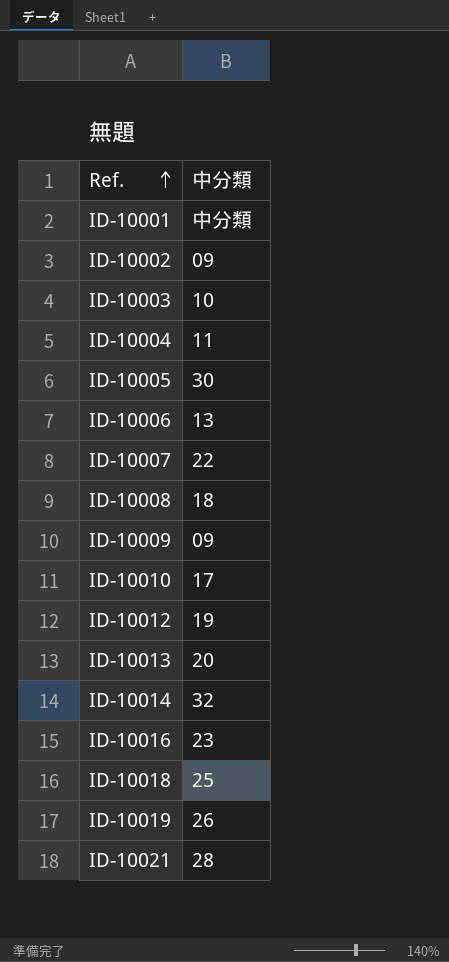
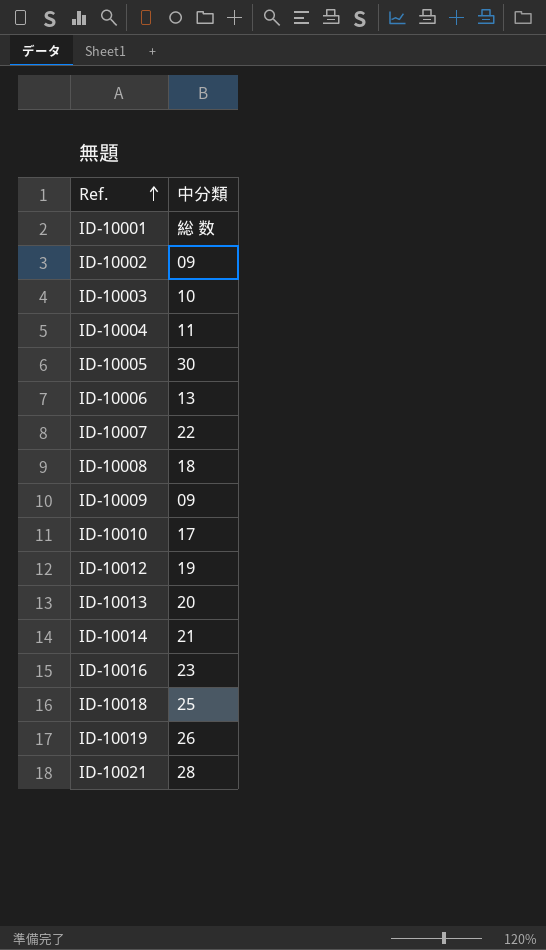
ID-10001 | 中分類: 中分類 -> 総 数
ID-10014 | 中分類: 32 -> 21

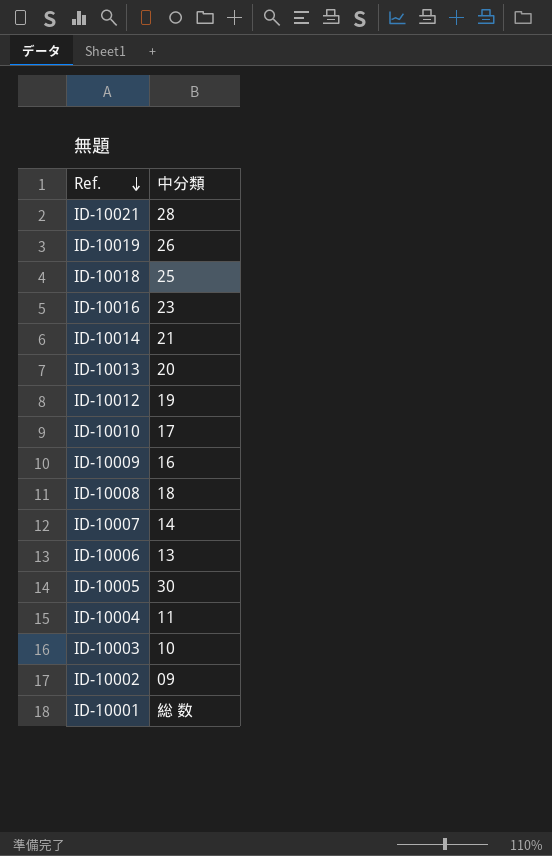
row order: Ref. ascending -> Ref. descending
ID-10009 | 中分類: 09 -> 16
ID-10007 | 中分類: 22 -> 14

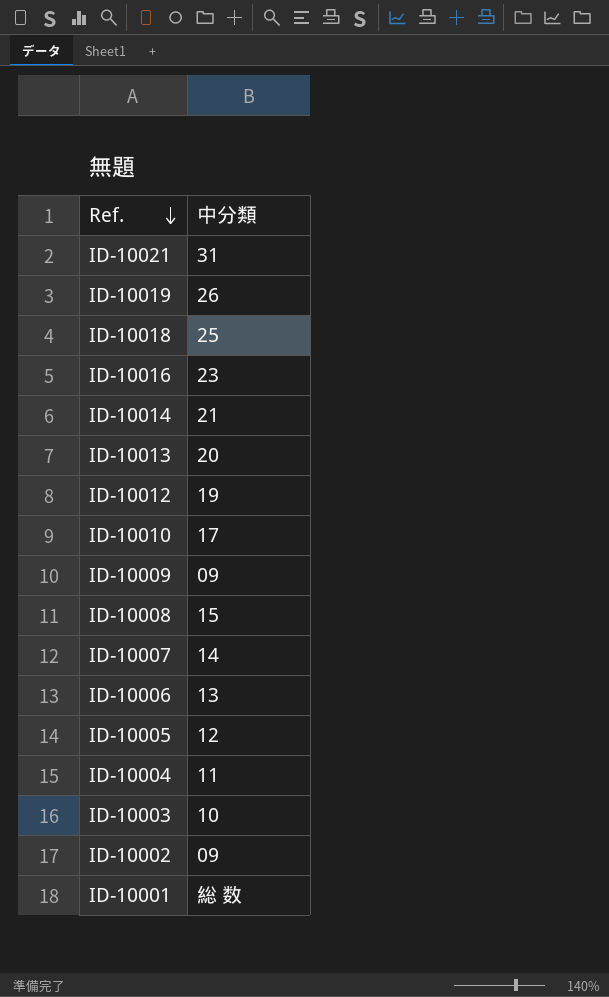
ID-10021 | 中分類: 28 -> 31
ID-10009 | 中分類: 16 -> 09
ID-10008 | 中分類: 18 -> 15
ID-10005 | 中分類: 30 -> 12

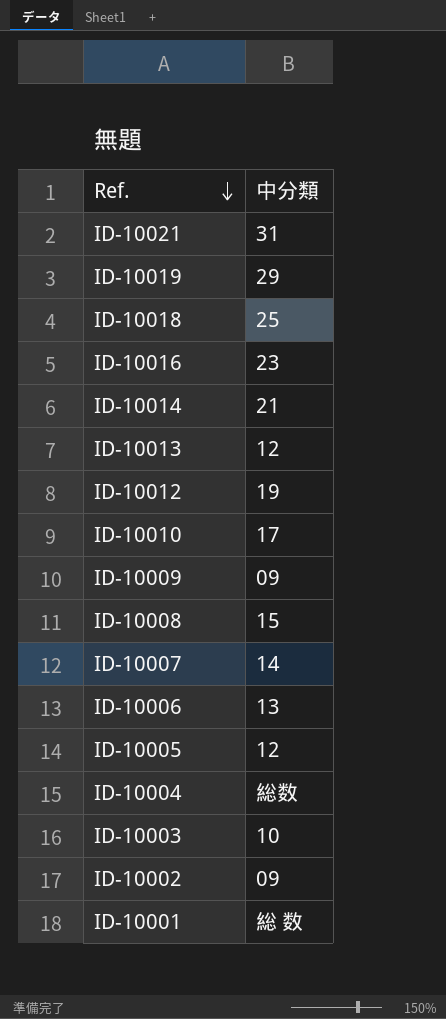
ID-10019 | 中分類: 26 -> 29
ID-10013 | 中分類: 20 -> 12
ID-10004 | 中分類: 11 -> 総数

